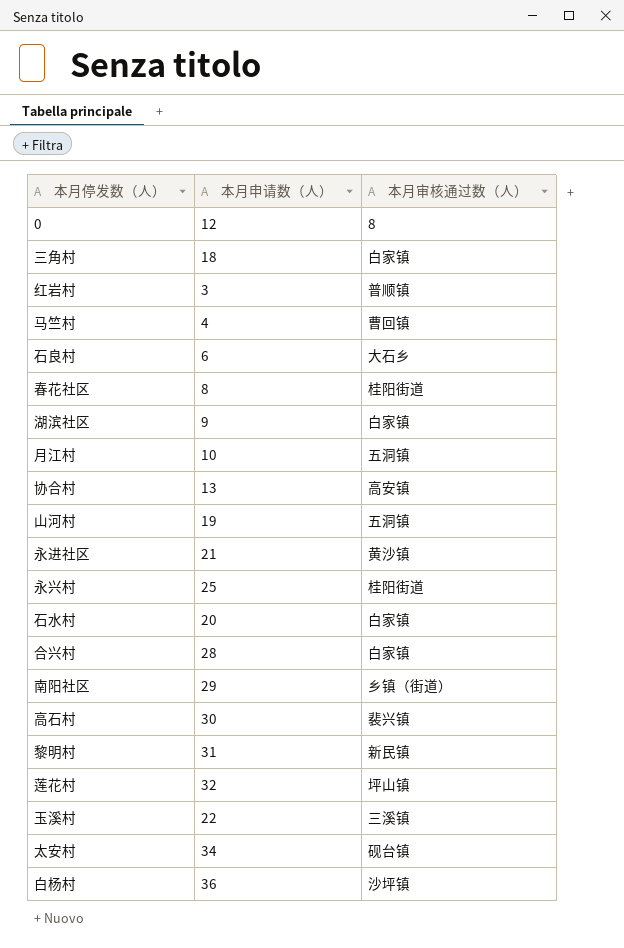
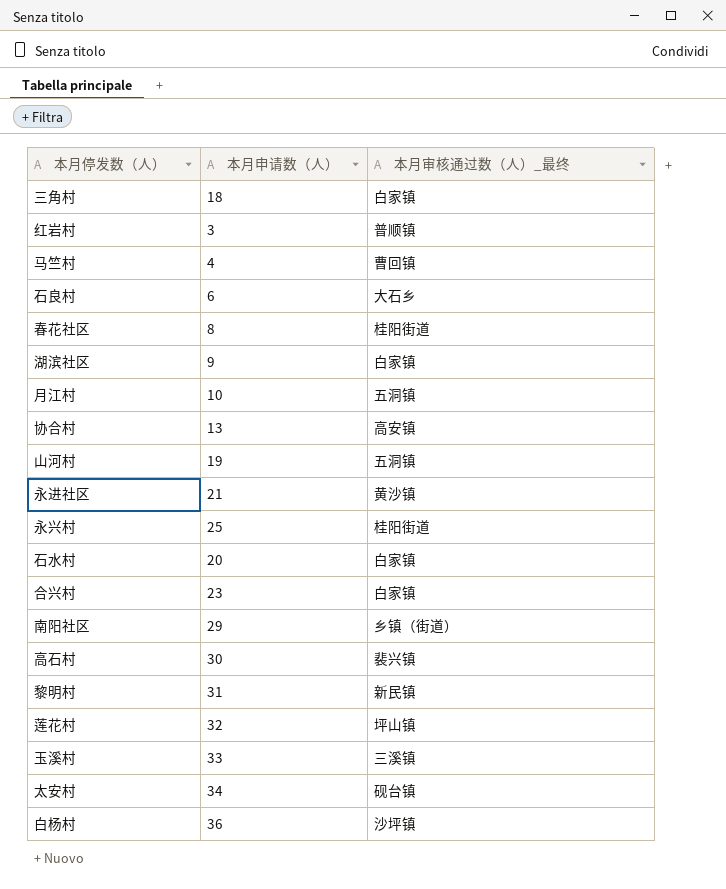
column name: 本月审核通过数（人） -> 本月审核通过数（人）_最终
row 0: 12 | 8 -> none
合兴村 | 本月申请数（人）: 28 -> 23
玉溪村 | 本月申请数（人）: 22 -> 33

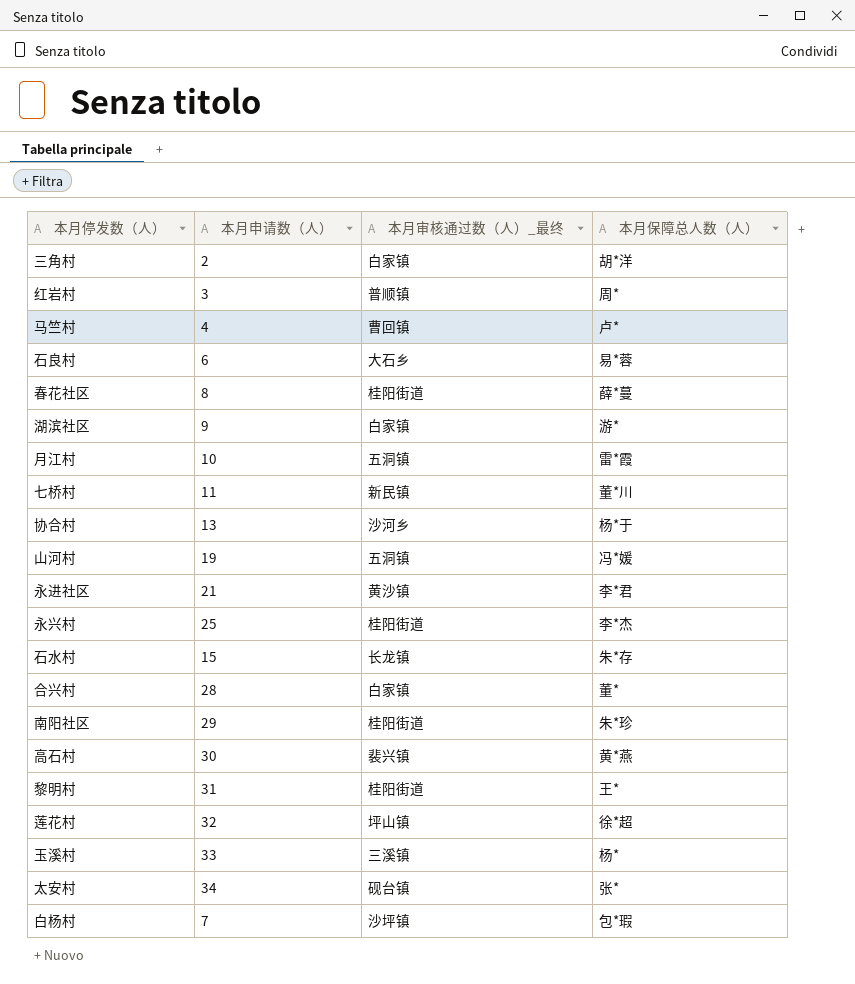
column 本月保障总人数（人） | position: none -> 4
三角村 | 本月申请数（人）: 18 -> 2
row 七桥村: none -> 11 | 新民镇 | 董*川
协合村 | 本月审核通过数（人）_最终: 高安镇 -> 沙河乡
石水村 | 本月申请数（人）: 20 -> 15
石水村 | 本月审核通过数（人）_最终: 白家镇 -> 长龙镇
合兴村 | 本月申请数（人）: 23 -> 28
南阳社区 | 本月审核通过数（人）_最终: 乡镇（街道） -> 桂阳街道
黎明村 | 本月审核通过数（人）_最终: 新民镇 -> 桂阳街道
白杨村 | 本月申请数（人）: 36 -> 7

